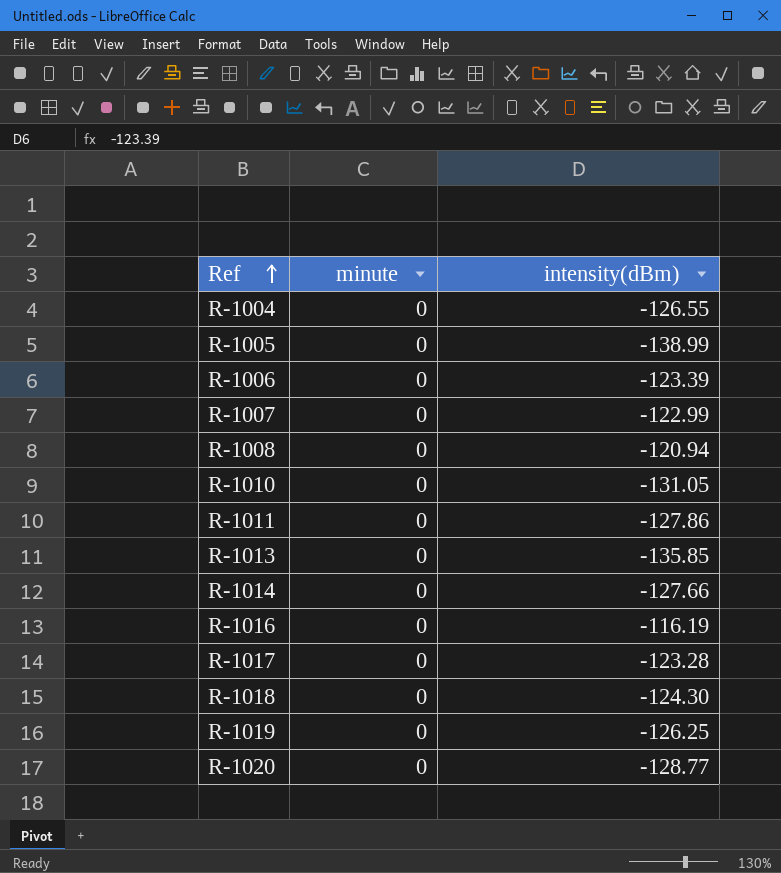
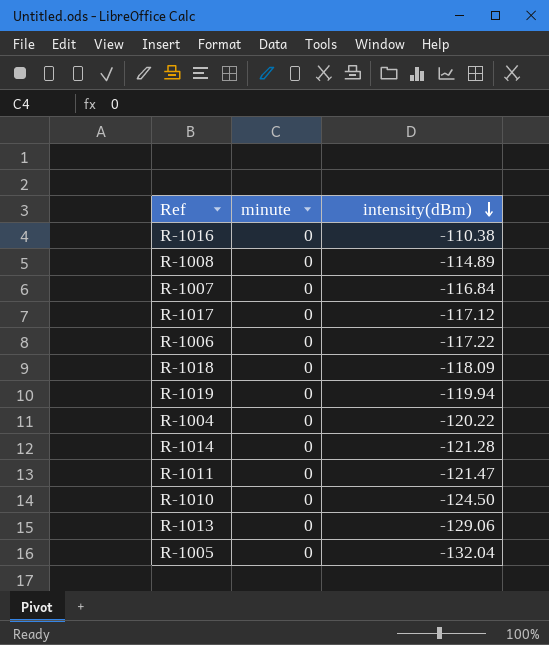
row order: Ref ascending -> intensity(dBm) descending
row R-1020: 0 | -128.77 -> none
R-1016 | intensity(dBm): -116.19 -> -110.38
R-1008 | intensity(dBm): -120.94 -> -114.89
R-1007 | intensity(dBm): -122.99 -> -116.84
R-1017 | intensity(dBm): -123.28 -> -117.12
R-1006 | intensity(dBm): -123.39 -> -117.22
R-1018 | intensity(dBm): -124.30 -> -118.09
R-1019 | intensity(dBm): -126.25 -> -119.94
R-1004 | intensity(dBm): -126.55 -> -120.22
R-1014 | intensity(dBm): -127.66 -> -121.28
R-1011 | intensity(dBm): -127.86 -> -121.47
R-1010 | intensity(dBm): -131.05 -> -124.50
R-1013 | intensity(dBm): -135.85 -> -129.06
R-1005 | intensity(dBm): -138.99 -> -132.04

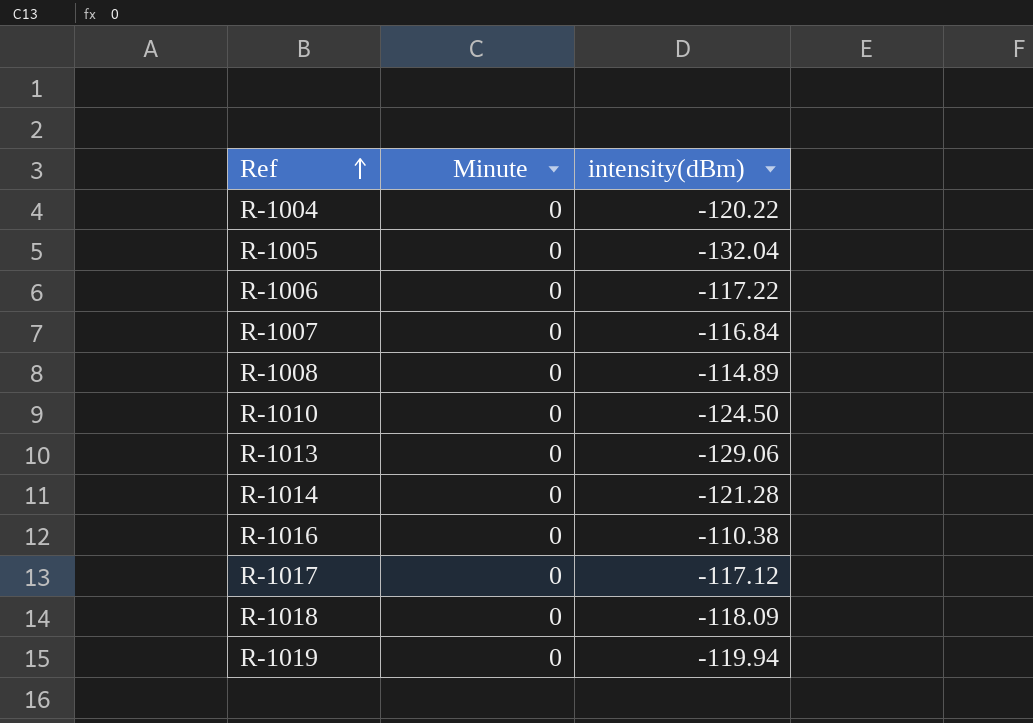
row order: intensity(dBm) descending -> Ref ascending
column name: minute -> Minute
row R-1011: 0 | -121.47 -> none

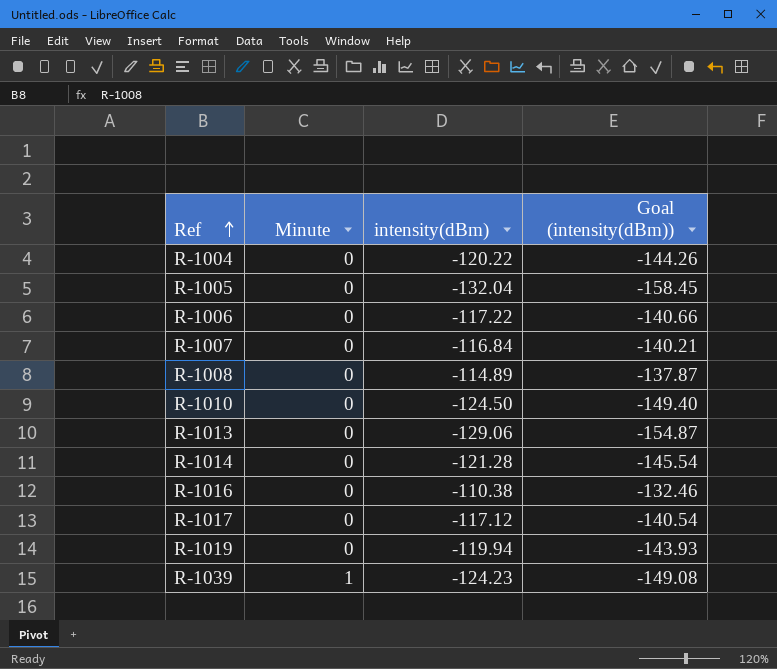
column Goal (intensity(dBm)) | formula: none -> [intensity(dBm)] * 1.2
row R-1018: 0 | -118.09 -> none
row R-1039: none -> 1 | -124.23 | -149.08

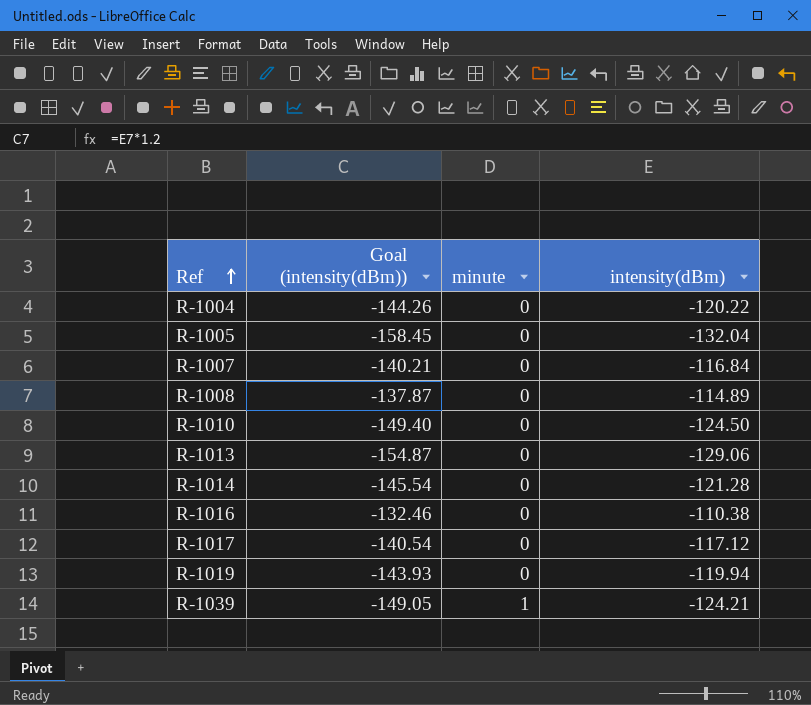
column Goal (intensity(dBm)) | position: 4 -> 2
column name: Minute -> minute
row R-1006: 0 | -117.22 | -140.66 -> none
R-1039 | Goal (intensity(dBm)): -149.08 -> -149.05
R-1039 | intensity(dBm): -124.23 -> -124.21

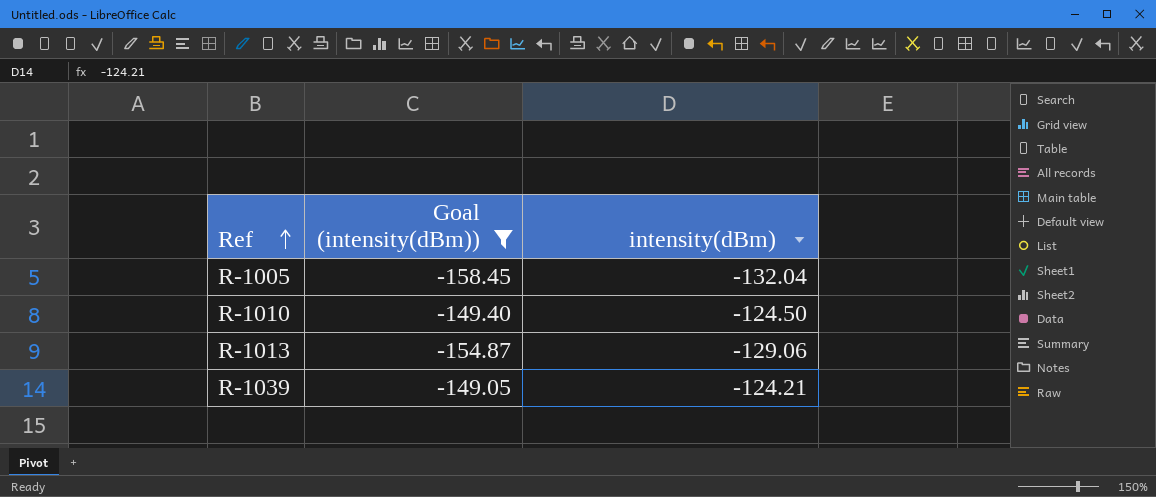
filter: none -> Goal (intensity(dBm)) <= -149.05
column minute | position: 3 -> none

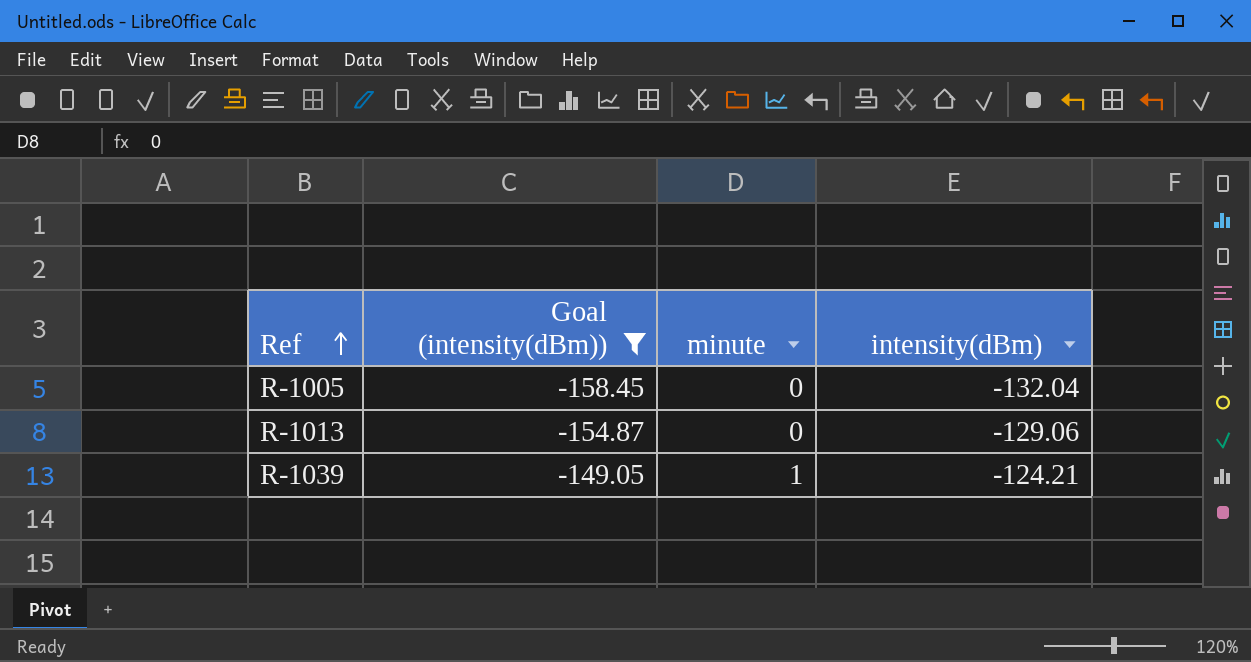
column minute | position: none -> 3
row R-1010: -149.40 | -124.50 -> none

